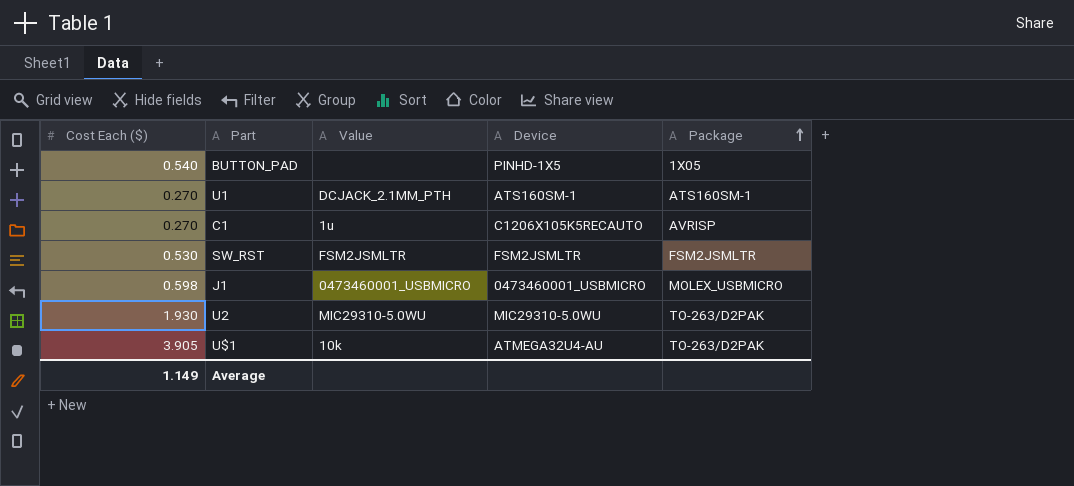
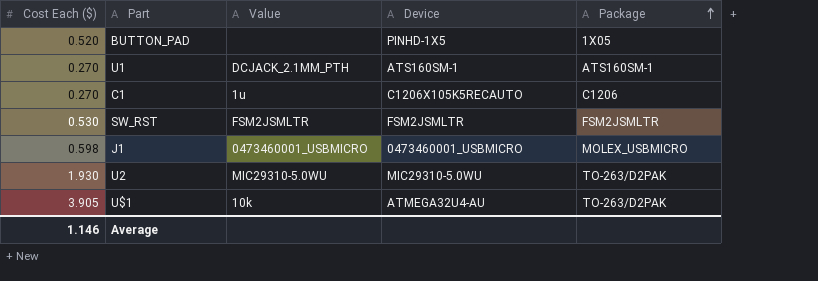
BUTTON_PAD | Cost Each ($): 0.540 -> 0.520
C1 | Package: AVRISP -> C1206
Average | Cost Each ($): 1.149 -> 1.146

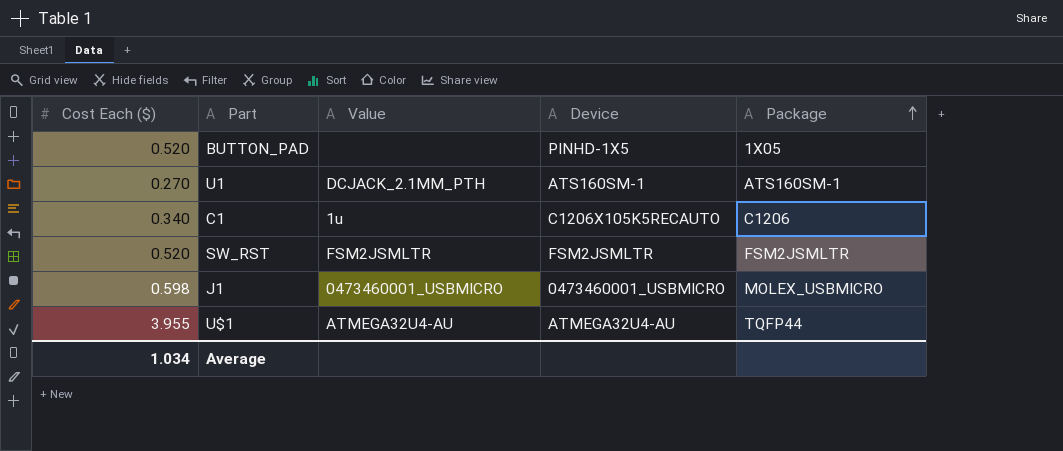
row U2: 1.930 | MIC29310-5.0WU | MIC29310-5.0WU | TO-263/D2PAK -> none
C1 | Cost Each ($): 0.270 -> 0.340
SW_RST | Cost Each ($): 0.530 -> 0.520
U$1 | Cost Each ($): 3.905 -> 3.955
U$1 | Value: 10k -> ATMEGA32U4-AU
U$1 | Package: TO-263/D2PAK -> TQFP44
Average | Cost Each ($): 1.146 -> 1.034

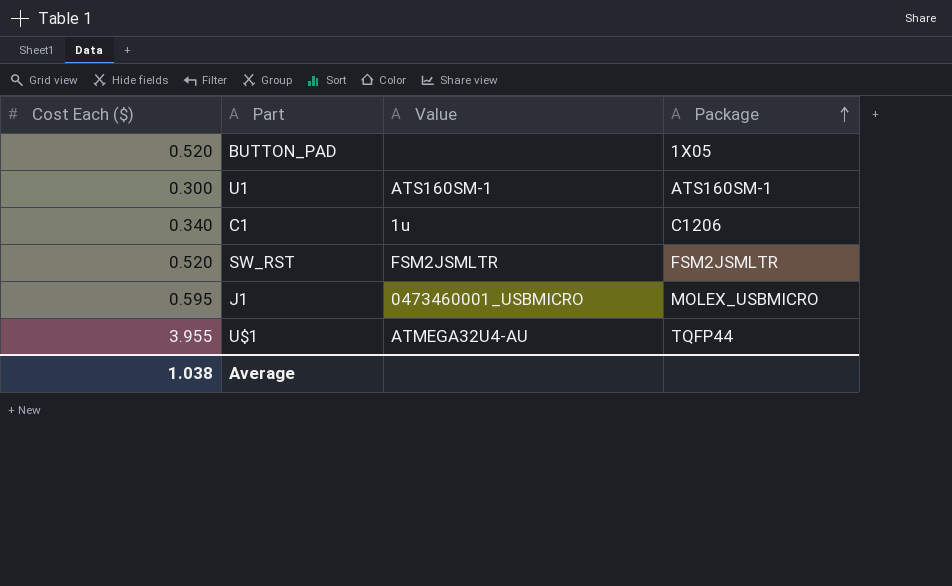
column Device | position: 4 -> none
U1 | Cost Each ($): 0.270 -> 0.300
U1 | Value: DCJACK_2.1MM_PTH -> ATS160SM-1
J1 | Cost Each ($): 0.598 -> 0.595
Average | Cost Each ($): 1.034 -> 1.038

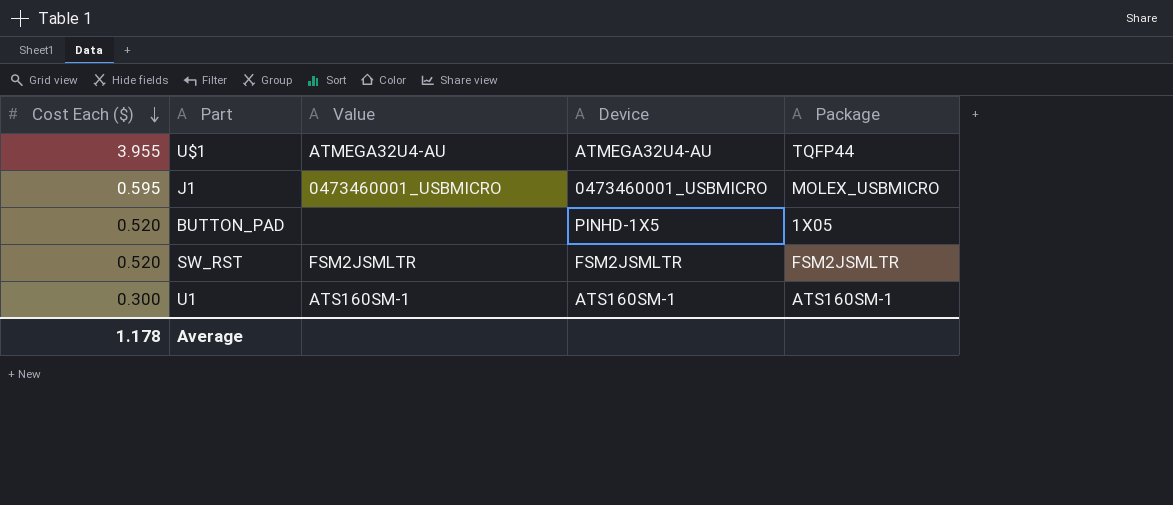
row order: Package ascending -> Cost Each ($) descending
column Device | position: none -> 4
row C1: 0.340 | 1u | C1206 -> none
Average | Cost Each ($): 1.038 -> 1.178

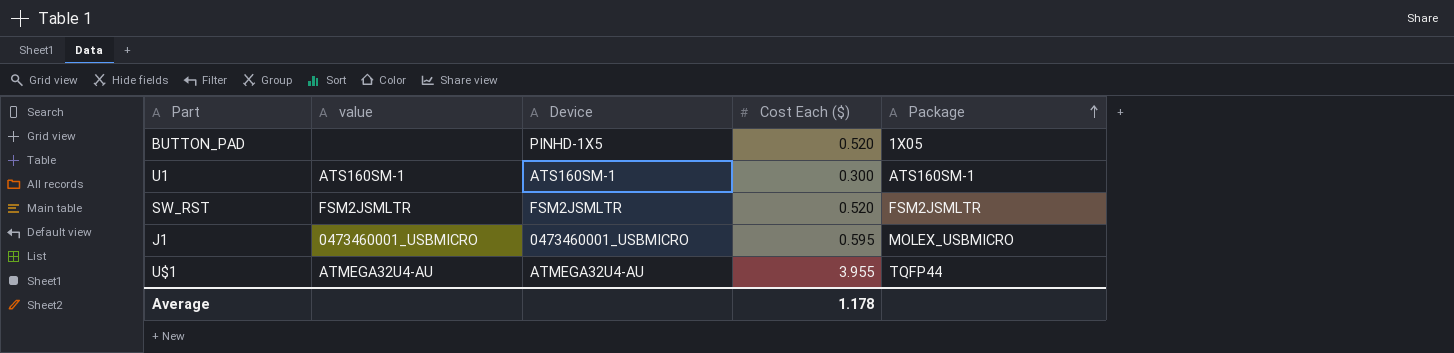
row order: Cost Each ($) descending -> Package ascending
column name: Value -> value
column Cost Each ($) | position: 1 -> 4

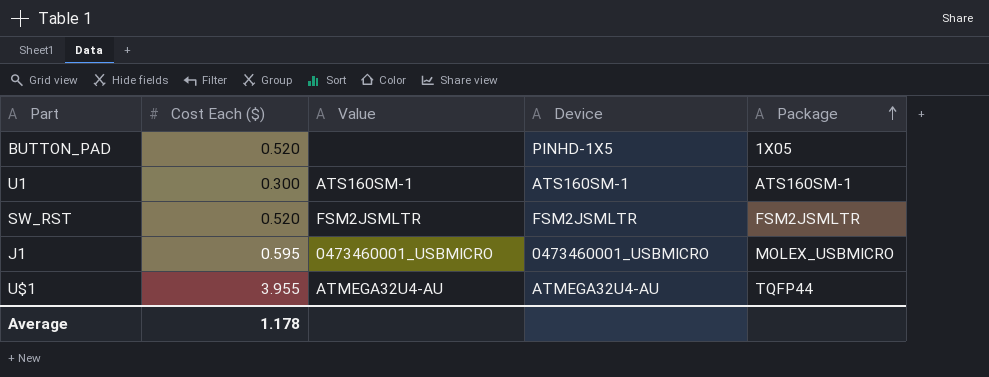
column Cost Each ($) | position: 4 -> 2
column name: value -> Value

